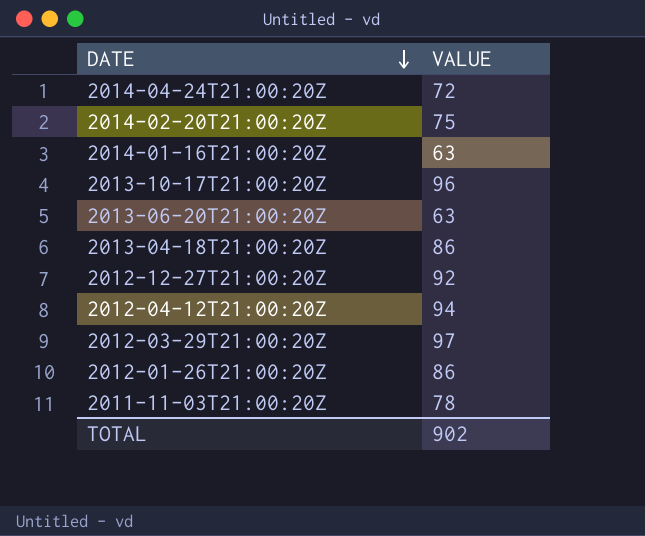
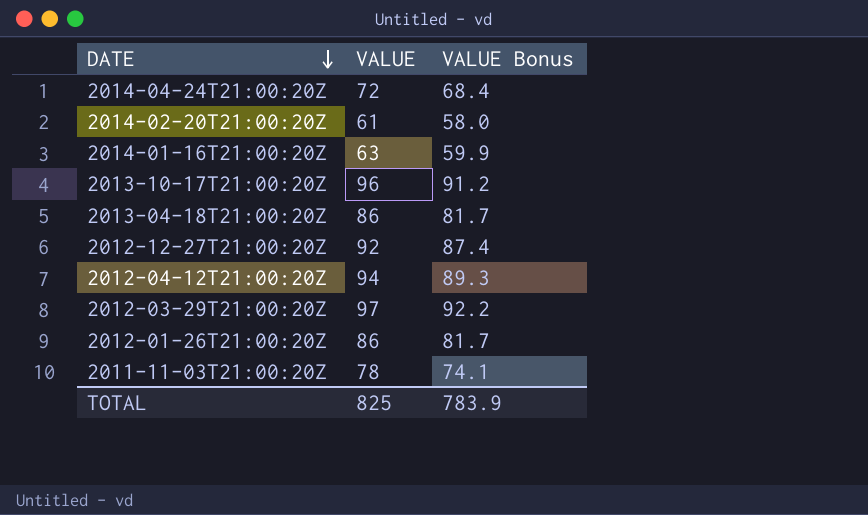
column VALUE Bonus | formula: none -> [VALUE] * 0.95
row 2013-06-20T21:00:20Z: 63 -> none
2014-02-20T21:00:20Z | VALUE: 75 -> 61
TOTAL | VALUE: 902 -> 825

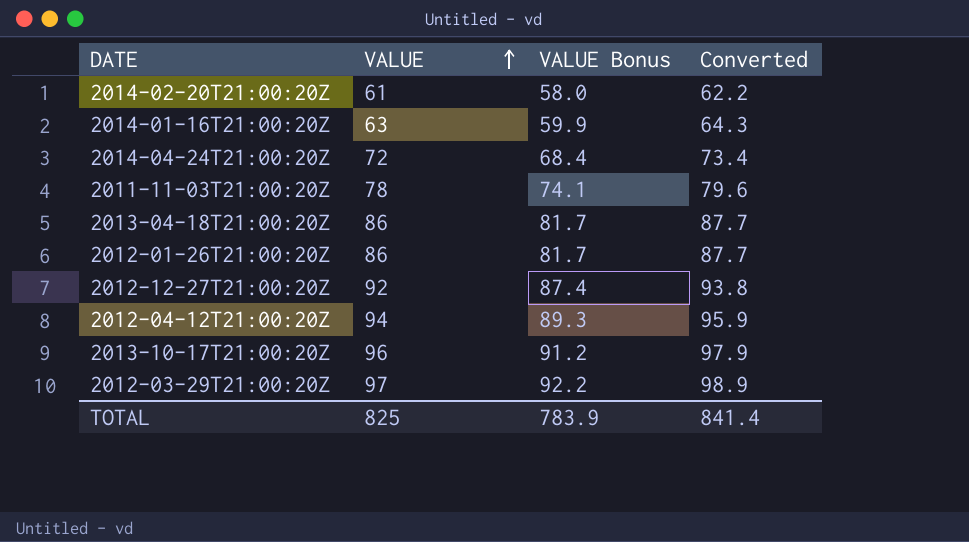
row order: DATE descending -> VALUE ascending
column Converted | formula: none -> [VALUE] * 1.02

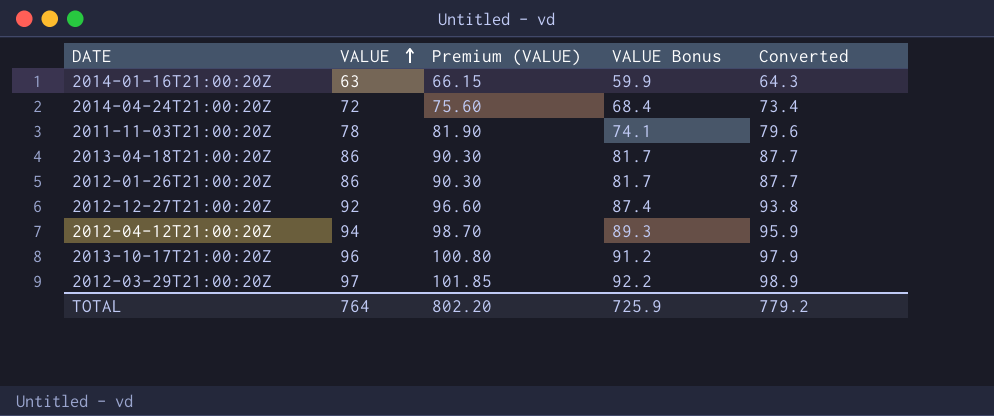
column Premium (VALUE) | formula: none -> [VALUE] * 1.05
row 2014-02-20T21:00:20Z: 61 | 58.0 | 62.2 -> none
TOTAL | VALUE: 825 -> 764
TOTAL | VALUE Bonus: 783.9 -> 725.9
TOTAL | Converted: 841.4 -> 779.2

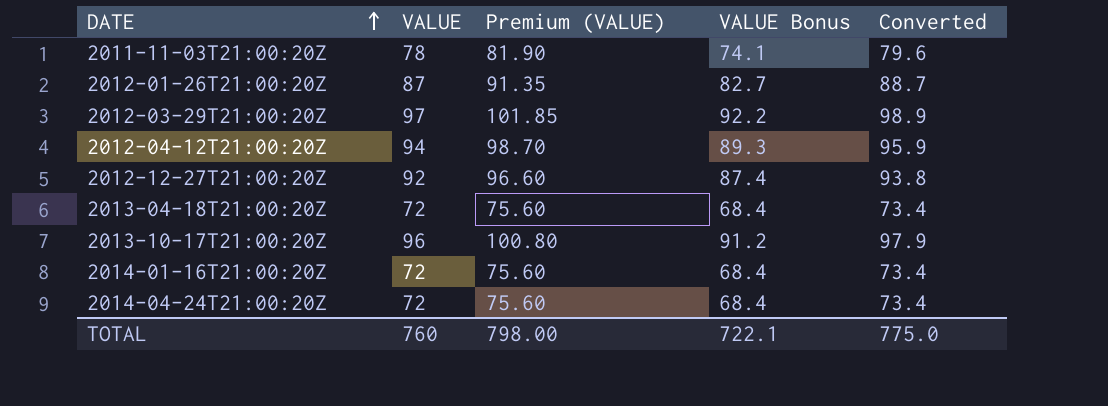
row order: VALUE ascending -> DATE ascending
2012-01-26T21:00:20Z | VALUE: 86 -> 87
2012-01-26T21:00:20Z | Premium (VALUE): 90.30 -> 91.35
2012-01-26T21:00:20Z | VALUE Bonus: 81.7 -> 82.7
2012-01-26T21:00:20Z | Converted: 87.7 -> 88.7
2013-04-18T21:00:20Z | VALUE: 86 -> 72
2013-04-18T21:00:20Z | Premium (VALUE): 90.30 -> 75.60
2013-04-18T21:00:20Z | VALUE Bonus: 81.7 -> 68.4
2013-04-18T21:00:20Z | Converted: 87.7 -> 73.4
2014-01-16T21:00:20Z | VALUE: 63 -> 72
2014-01-16T21:00:20Z | Premium (VALUE): 66.15 -> 75.60
2014-01-16T21:00:20Z | VALUE Bonus: 59.9 -> 68.4
2014-01-16T21:00:20Z | Converted: 64.3 -> 73.4
TOTAL | VALUE: 764 -> 760
TOTAL | Premium (VALUE): 802.20 -> 798.00
TOTAL | VALUE Bonus: 725.9 -> 722.1
TOTAL | Converted: 779.2 -> 775.0

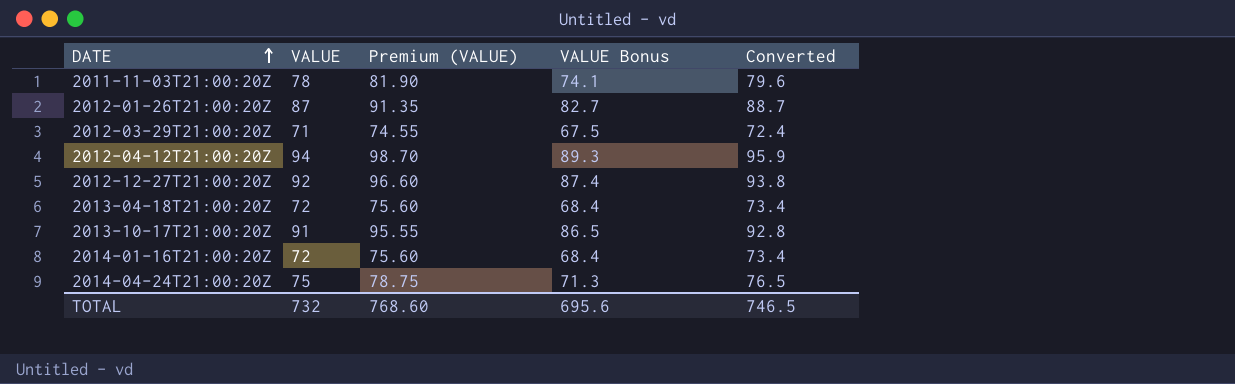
2012-03-29T21:00:20Z | VALUE: 97 -> 71
2012-03-29T21:00:20Z | Premium (VALUE): 101.85 -> 74.55
2012-03-29T21:00:20Z | VALUE Bonus: 92.2 -> 67.5
2012-03-29T21:00:20Z | Converted: 98.9 -> 72.4
2013-10-17T21:00:20Z | VALUE: 96 -> 91
2013-10-17T21:00:20Z | Premium (VALUE): 100.80 -> 95.55
2013-10-17T21:00:20Z | VALUE Bonus: 91.2 -> 86.5
2013-10-17T21:00:20Z | Converted: 97.9 -> 92.8
2014-04-24T21:00:20Z | VALUE: 72 -> 75
2014-04-24T21:00:20Z | Premium (VALUE): 75.60 -> 78.75
2014-04-24T21:00:20Z | VALUE Bonus: 68.4 -> 71.3
2014-04-24T21:00:20Z | Converted: 73.4 -> 76.5
TOTAL | VALUE: 760 -> 732
TOTAL | Premium (VALUE): 798.00 -> 768.60
TOTAL | VALUE Bonus: 722.1 -> 695.6
TOTAL | Converted: 775.0 -> 746.5

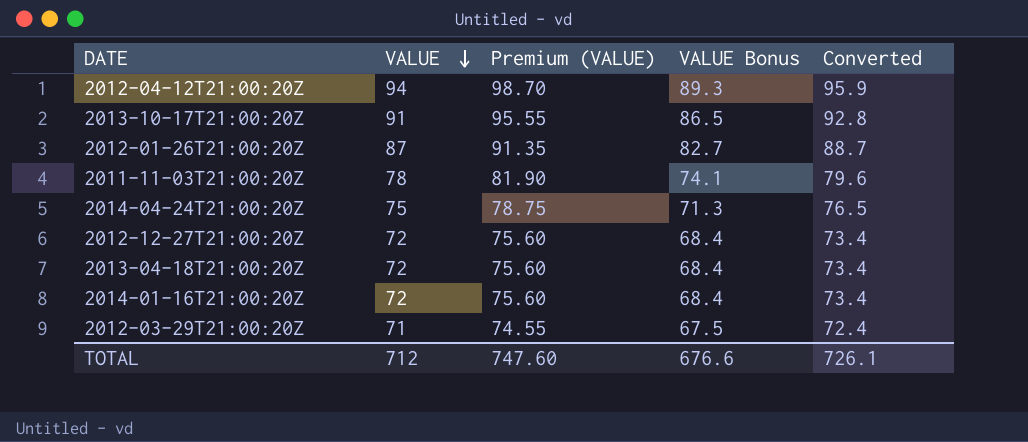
row order: DATE ascending -> VALUE descending
2012-12-27T21:00:20Z | VALUE: 92 -> 72
2012-12-27T21:00:20Z | Premium (VALUE): 96.60 -> 75.60
2012-12-27T21:00:20Z | VALUE Bonus: 87.4 -> 68.4
2012-12-27T21:00:20Z | Converted: 93.8 -> 73.4
TOTAL | VALUE: 732 -> 712
TOTAL | Premium (VALUE): 768.60 -> 747.60
TOTAL | VALUE Bonus: 695.6 -> 676.6
TOTAL | Converted: 746.5 -> 726.1

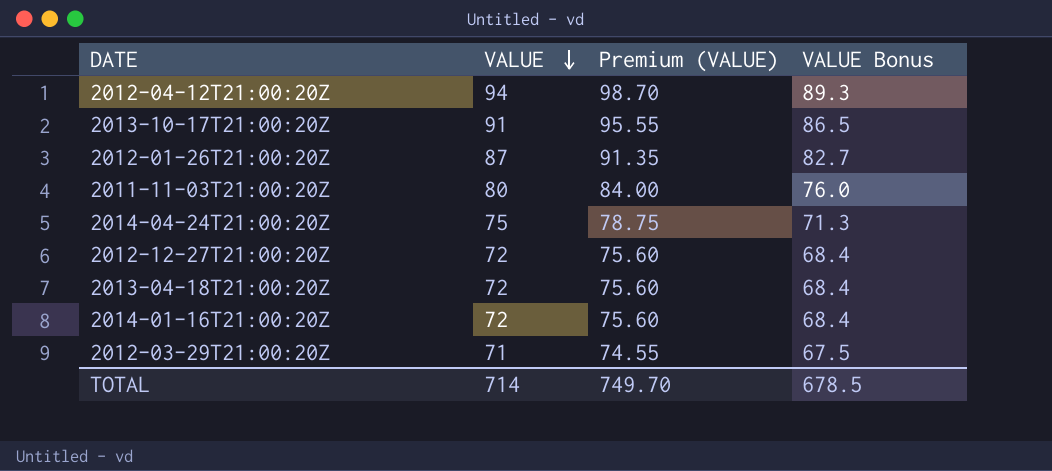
column Converted | formula: [VALUE] * 1.02 -> none
2011-11-03T21:00:20Z | VALUE: 78 -> 80
2011-11-03T21:00:20Z | Premium (VALUE): 81.90 -> 84.00
2011-11-03T21:00:20Z | VALUE Bonus: 74.1 -> 76.0
TOTAL | VALUE: 712 -> 714
TOTAL | Premium (VALUE): 747.60 -> 749.70
TOTAL | VALUE Bonus: 676.6 -> 678.5

